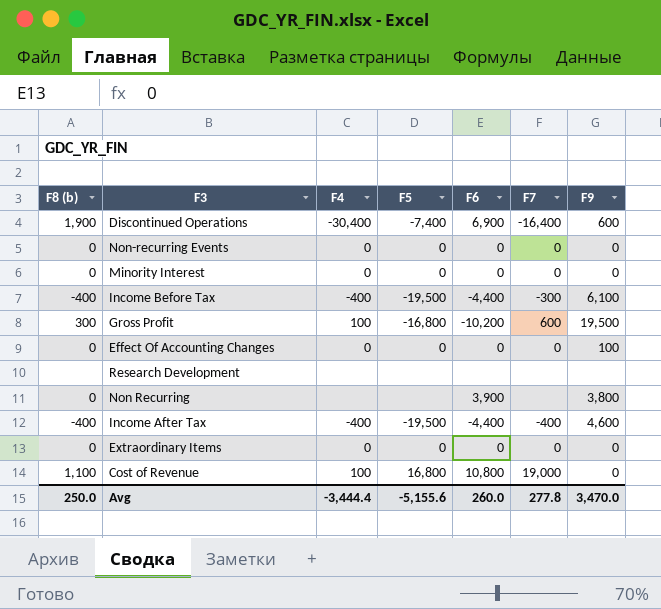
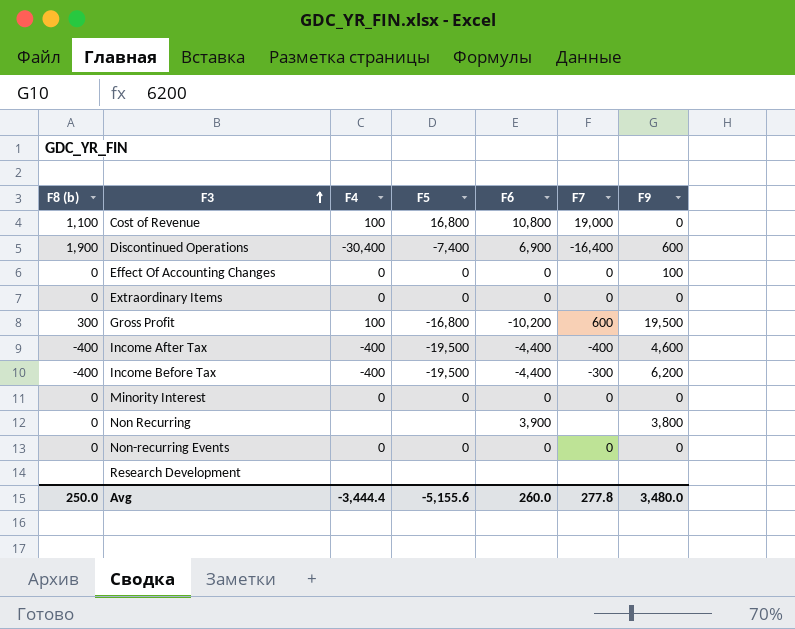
row order: none -> F3 ascending
Income Before Tax | F9: 6,100 -> 6,200
Avg | F9: 3,470.0 -> 3,480.0

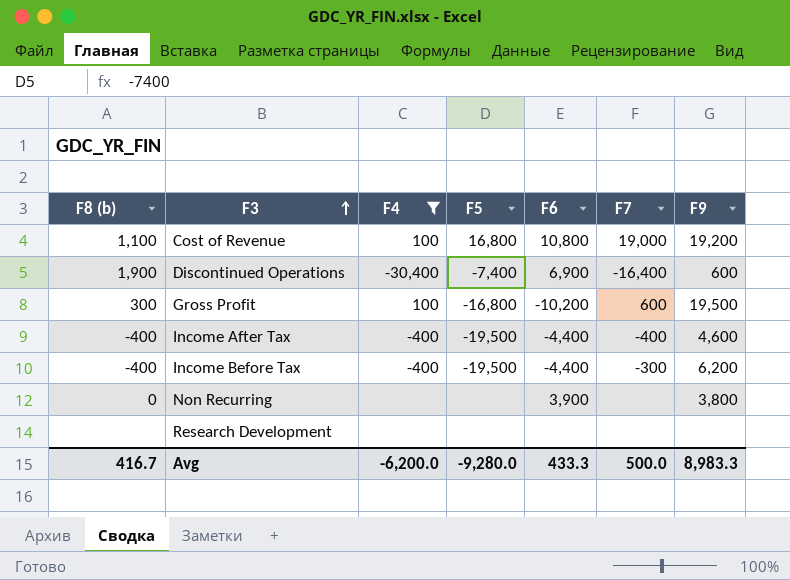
filter: none -> F4 != 0
Cost of Revenue | F9: 0 -> 19,200
Avg | F8 (b): 250.0 -> 416.7
Avg | F4: -3,444.4 -> -6,200.0
Avg | F5: -5,155.6 -> -9,280.0
Avg | F6: 260.0 -> 433.3
Avg | F7: 277.8 -> 500.0
Avg | F9: 3,480.0 -> 8,983.3

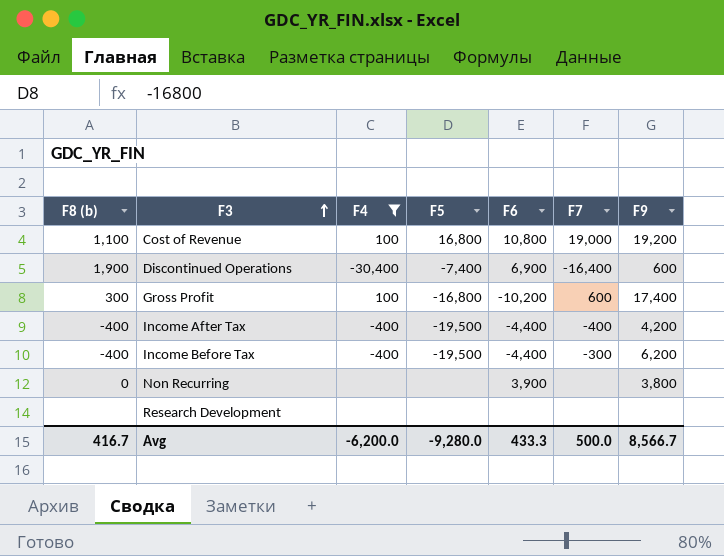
Gross Profit | F9: 19,500 -> 17,400
Income After Tax | F9: 4,600 -> 4,200
Avg | F9: 8,983.3 -> 8,566.7

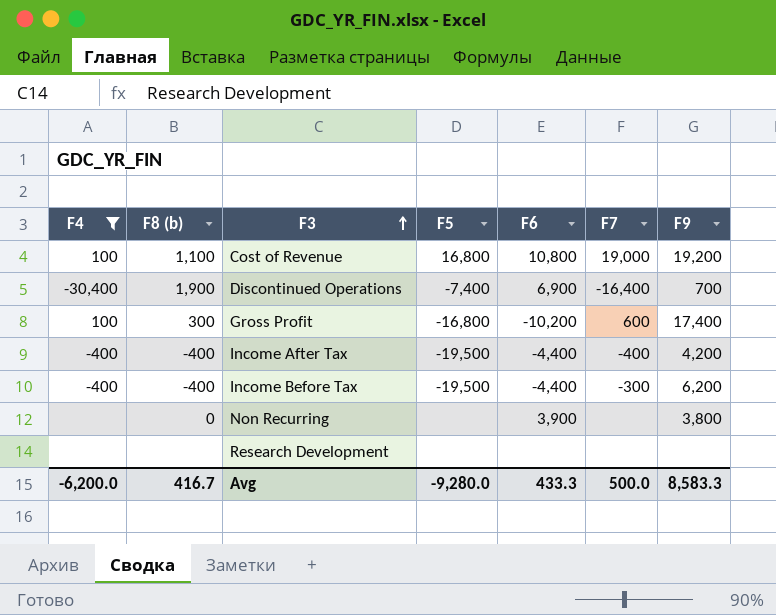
column F4 | position: 3 -> 1
Discontinued Operations | F9: 600 -> 700
Avg | F9: 8,566.7 -> 8,583.3

